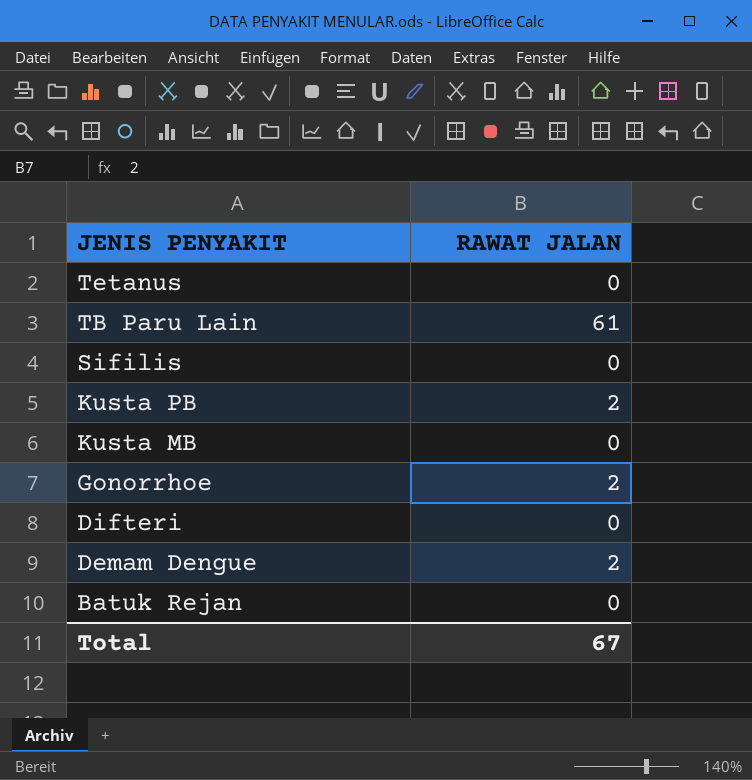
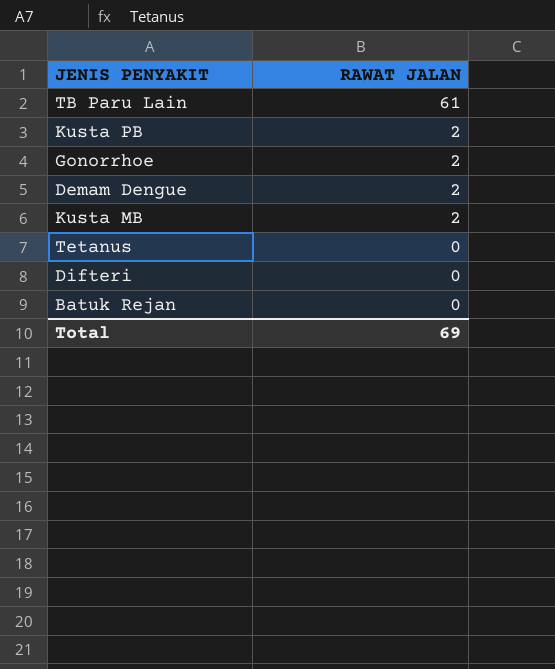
row order: JENIS PENYAKIT descending -> RAWAT JALAN descending
row Sifilis: 0 -> none
Kusta MB | RAWAT JALAN: 0 -> 2
Total | RAWAT JALAN: 67 -> 69

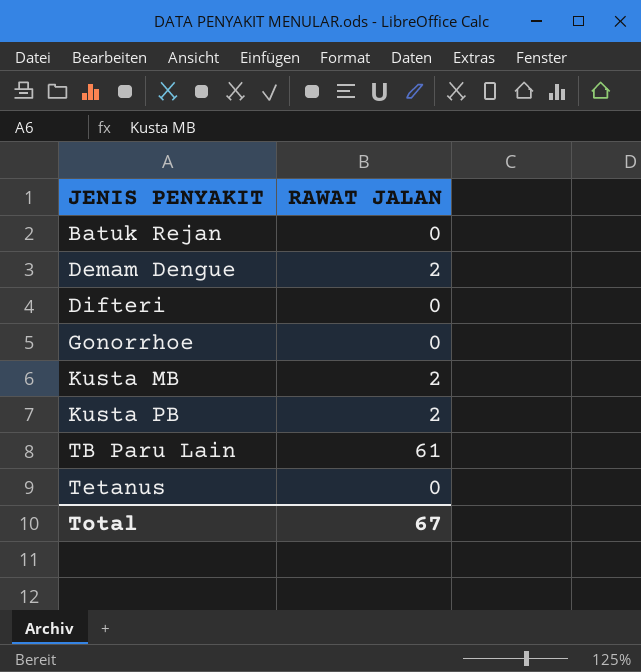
row order: RAWAT JALAN descending -> JENIS PENYAKIT ascending
Gonorrhoe | RAWAT JALAN: 2 -> 0
Total | RAWAT JALAN: 69 -> 67

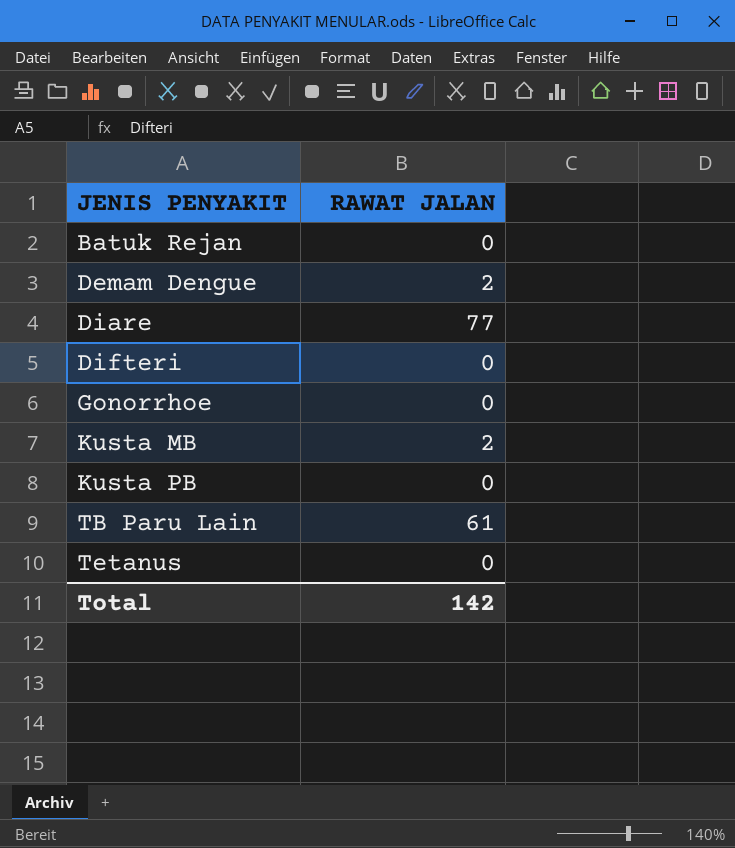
row Diare: none -> 77
Kusta PB | RAWAT JALAN: 2 -> 0
Total | RAWAT JALAN: 67 -> 142

